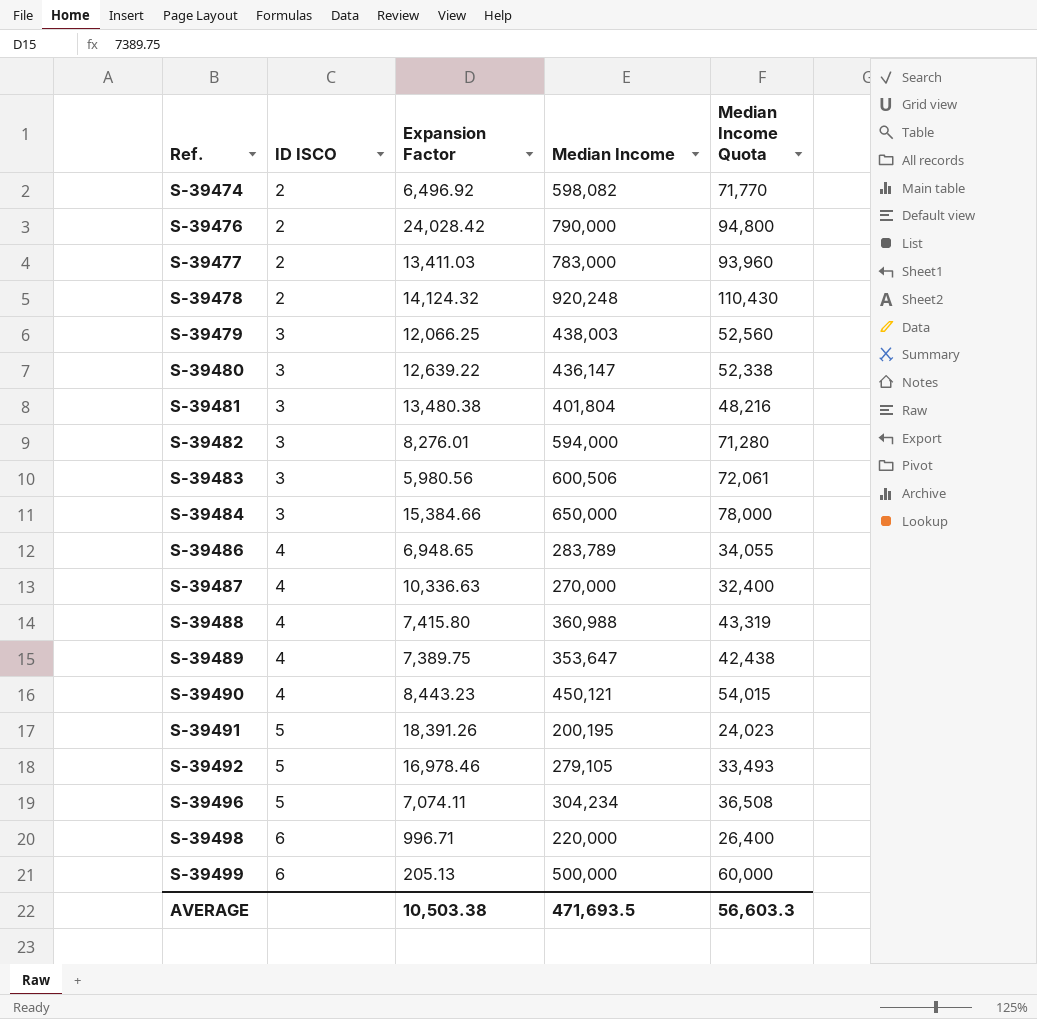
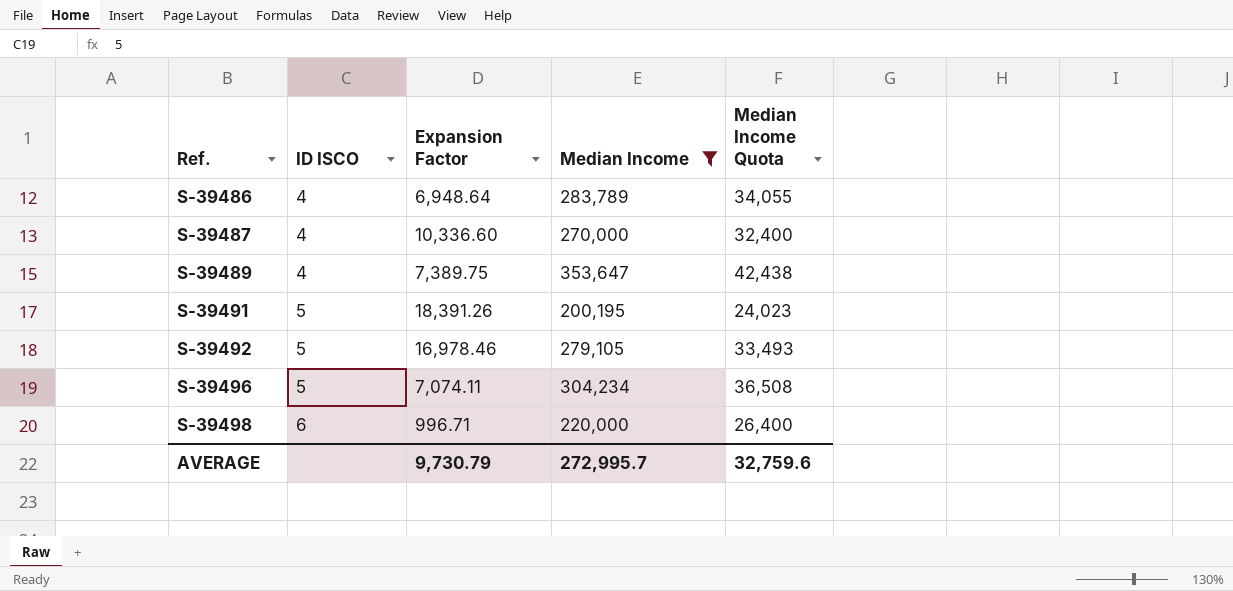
filter: none -> Median Income <= 353,647
S-39486 | Expansion Factor: 6,948.65 -> 6,948.64
S-39487 | Expansion Factor: 10,336.63 -> 10,336.60
AVERAGE | Expansion Factor: 10,503.38 -> 9,730.79
AVERAGE | Median Income: 471,693.5 -> 272,995.7
AVERAGE | Median Income Quota: 56,603.3 -> 32,759.6

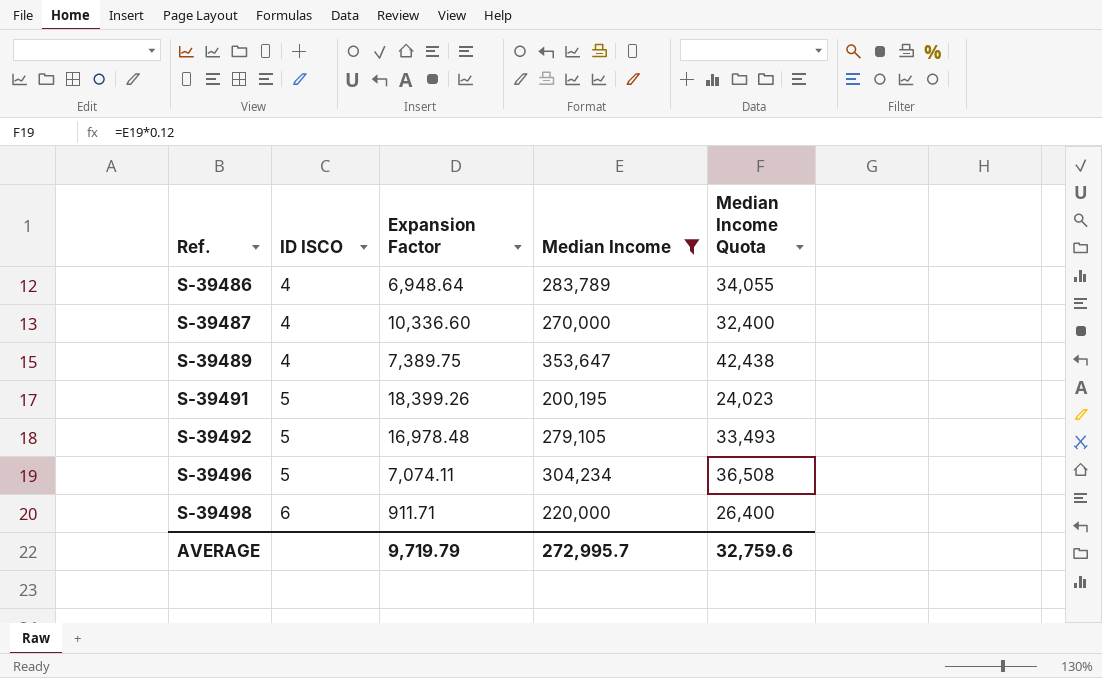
S-39491 | Expansion Factor: 18,391.26 -> 18,399.26
S-39492 | Expansion Factor: 16,978.46 -> 16,978.48
S-39498 | Expansion Factor: 996.71 -> 911.71
AVERAGE | Expansion Factor: 9,730.79 -> 9,719.79

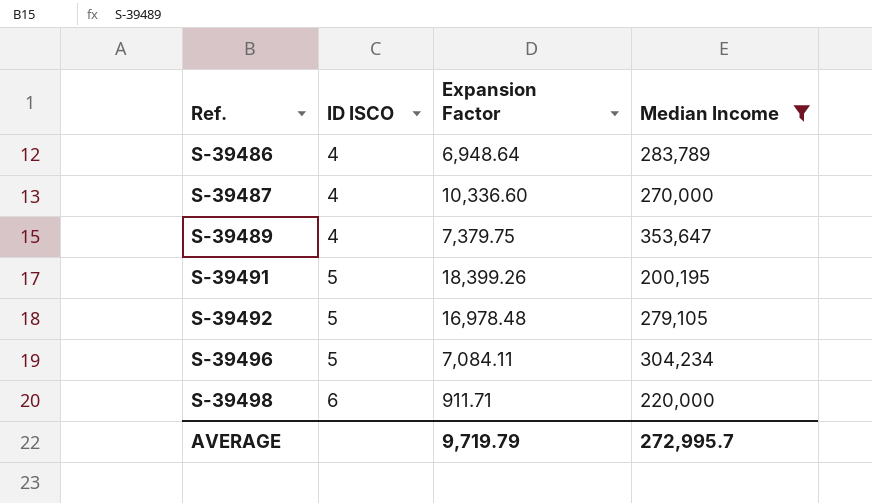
column Median Income Quota | formula: [Median Income] * 0.12 -> none
S-39489 | Expansion Factor: 7,389.75 -> 7,379.75
S-39496 | Expansion Factor: 7,074.11 -> 7,084.11

